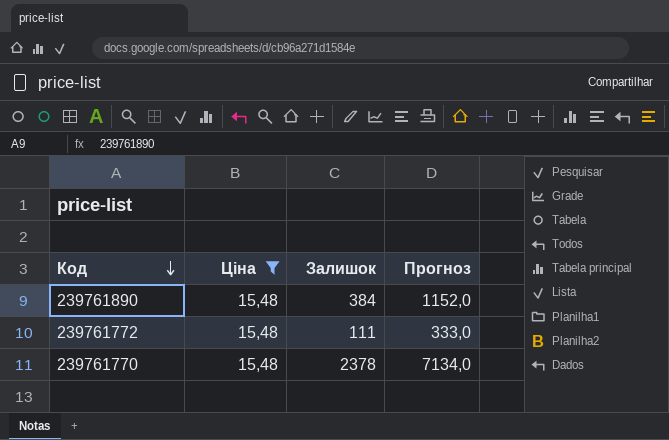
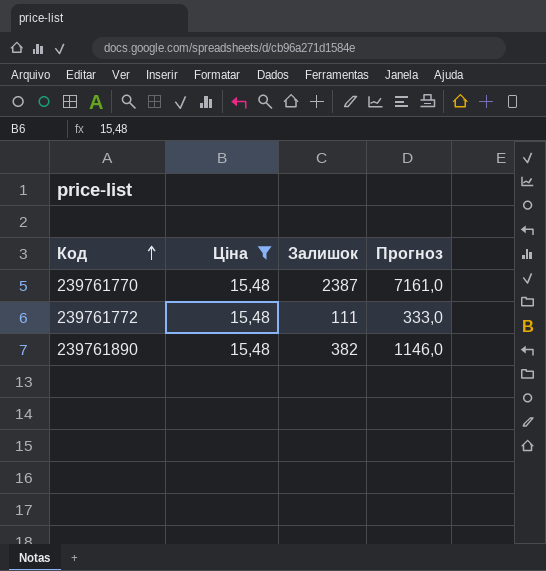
row order: Код descending -> Код ascending
239761770 | Залишок: 2378 -> 2387
239761770 | Прогноз: 7134,0 -> 7161,0
239761890 | Залишок: 384 -> 382
239761890 | Прогноз: 1152,0 -> 1146,0

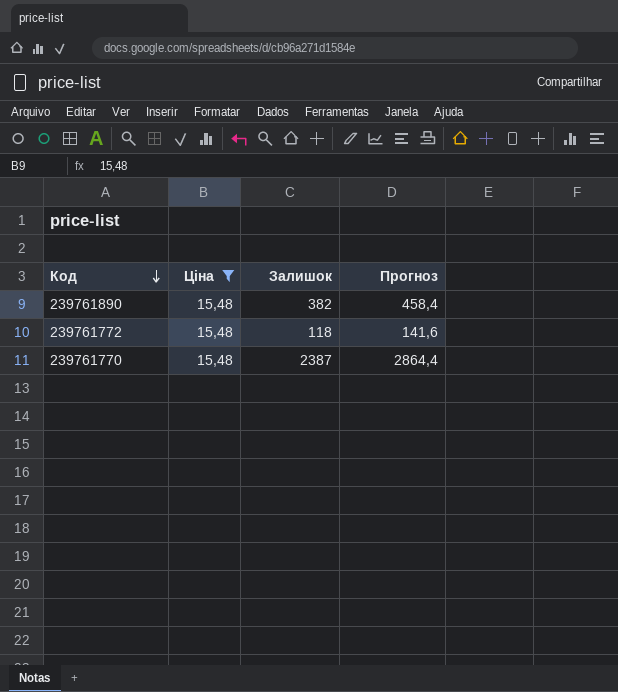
row order: Код ascending -> Код descending
column Прогноз | formula: [Залишок] * 3 -> [Залишок] * 1,2
239761772 | Залишок: 111 -> 118

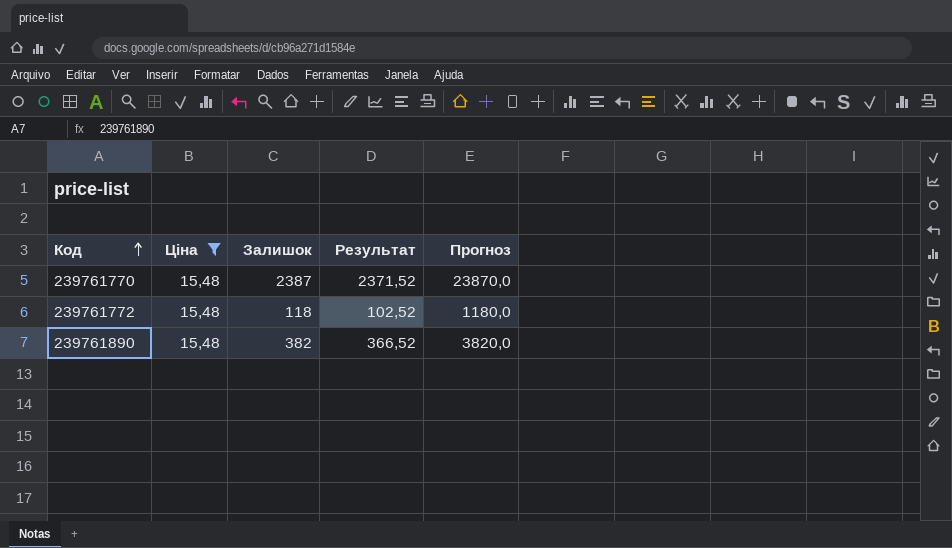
row order: Код descending -> Код ascending
column Результат | formula: none -> [Залишок] - [Ціна]
column Прогноз | formula: [Залишок] * 1,2 -> [Залишок] * 10

